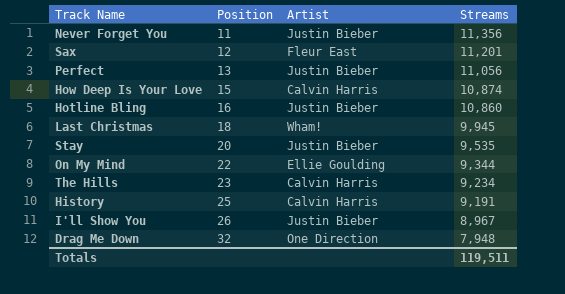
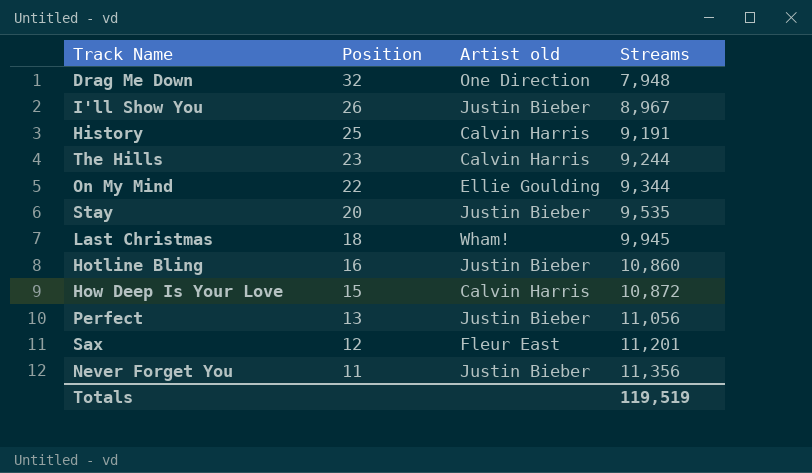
row order: Position ascending -> Position descending
column name: Artist -> Artist old
The Hills | Streams: 9,234 -> 9,244
How Deep Is Your Love | Streams: 10,874 -> 10,872
Totals | Streams: 119,511 -> 119,519

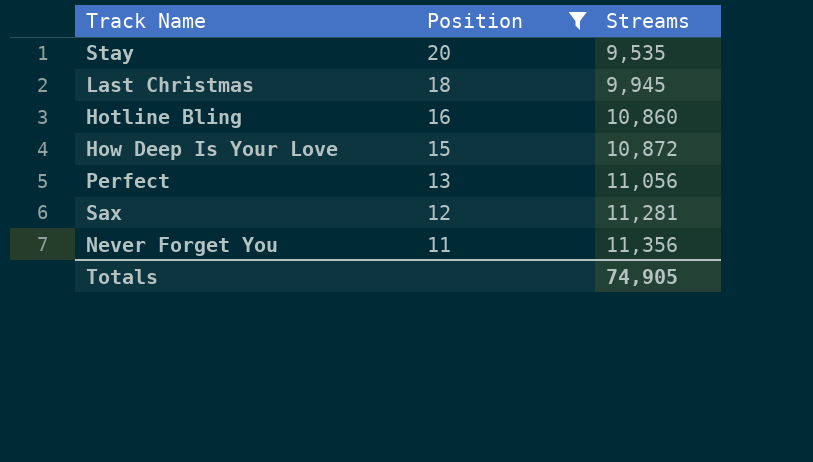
filter: none -> Position <= 20
column Artist old | position: 3 -> none
Sax | Streams: 11,201 -> 11,281
Totals | Streams: 119,519 -> 74,905

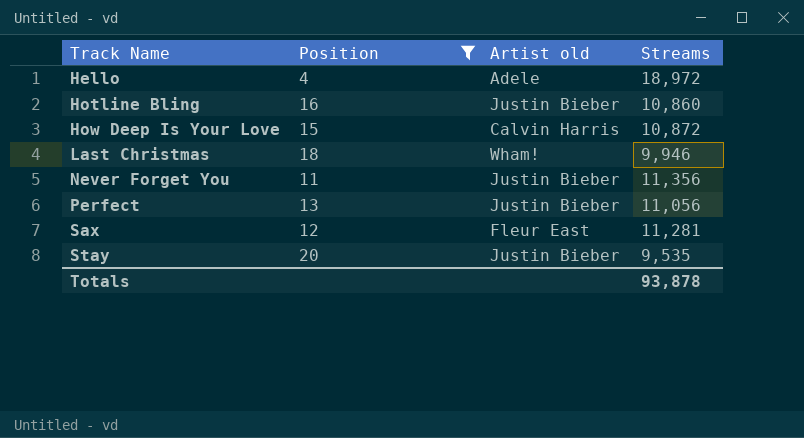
row order: Position descending -> Track Name ascending
column Artist old | position: none -> 3
row Hello: none -> 4 | Adele | 18,972
Last Christmas | Streams: 9,945 -> 9,946
Totals | Streams: 74,905 -> 93,878

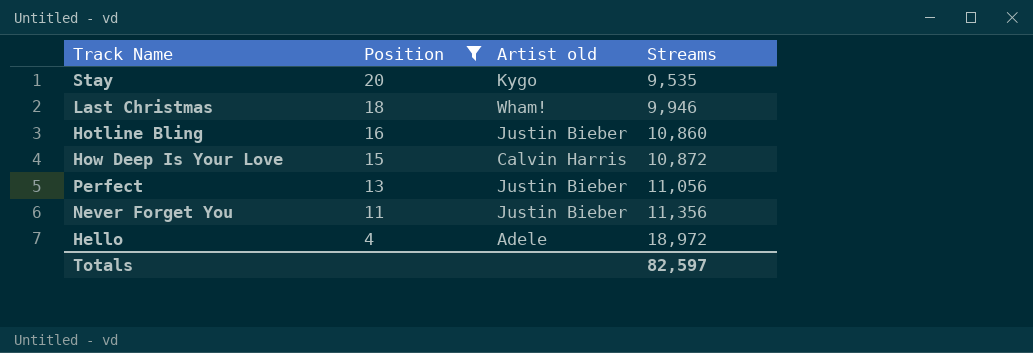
row order: Track Name ascending -> Position descending
row Sax: 12 | Fleur East | 11,281 -> none
Stay | Artist old: Justin Bieber -> Kygo
Totals | Streams: 93,878 -> 82,597

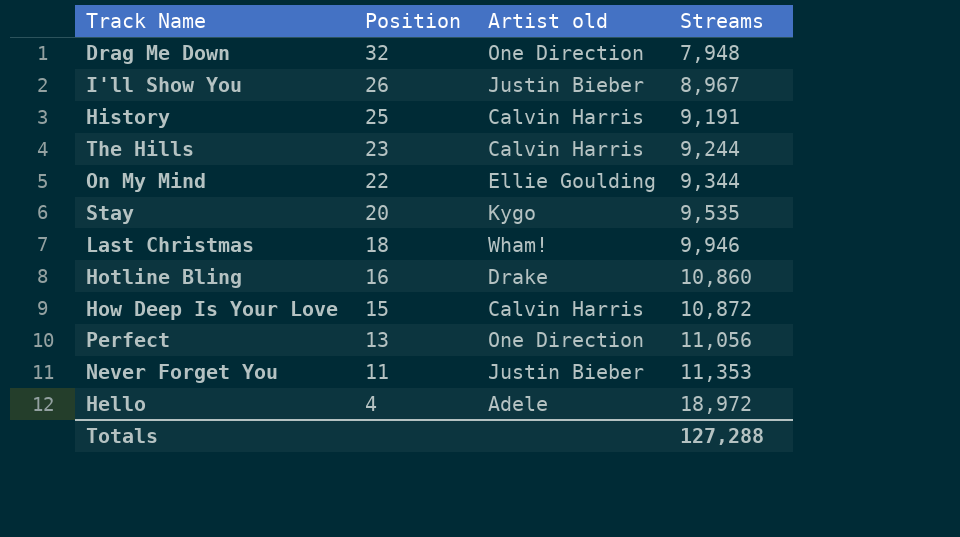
filter: Position <= 20 -> none
Hotline Bling | Artist old: Justin Bieber -> Drake
Perfect | Artist old: Justin Bieber -> One Direction
Never Forget You | Streams: 11,356 -> 11,353
Totals | Streams: 82,597 -> 127,288

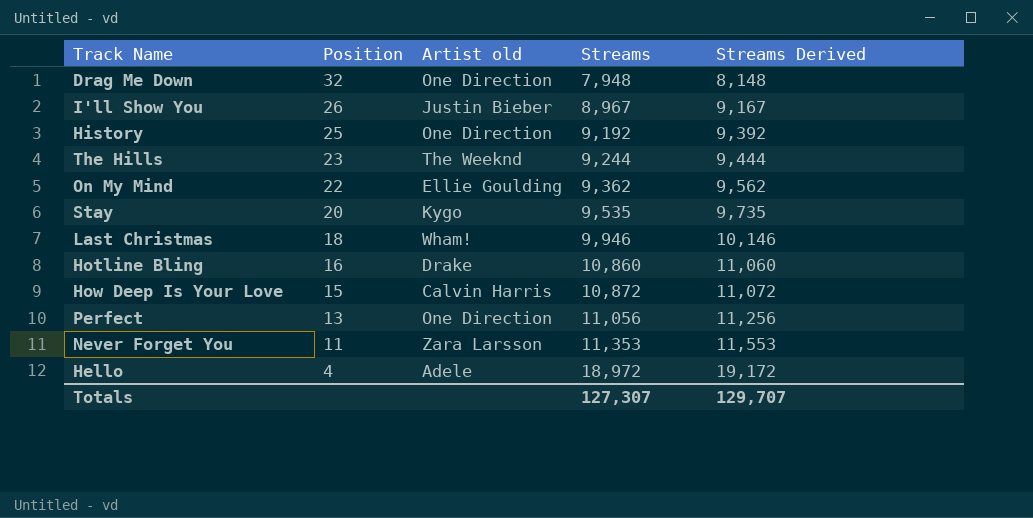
column Streams Derived | formula: none -> [Streams] + 200
History | Artist old: Calvin Harris -> One Direction
History | Streams: 9,191 -> 9,192
The Hills | Artist old: Calvin Harris -> The Weeknd
On My Mind | Streams: 9,344 -> 9,362
Never Forget You | Artist old: Justin Bieber -> Zara Larsson
Totals | Streams: 127,288 -> 127,307

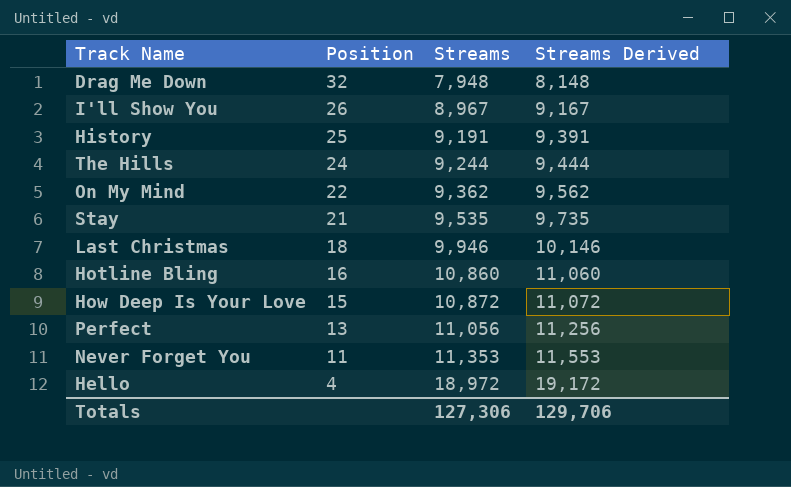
column Artist old | position: 3 -> none
History | Streams: 9,192 -> 9,191
History | Streams Derived: 9,392 -> 9,391
The Hills | Position: 23 -> 24
Stay | Position: 20 -> 21
Totals | Streams: 127,307 -> 127,306
Totals | Streams Derived: 129,707 -> 129,706

